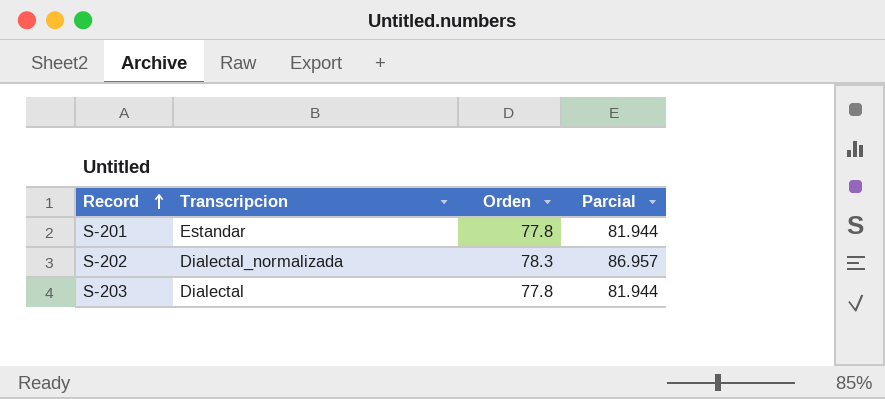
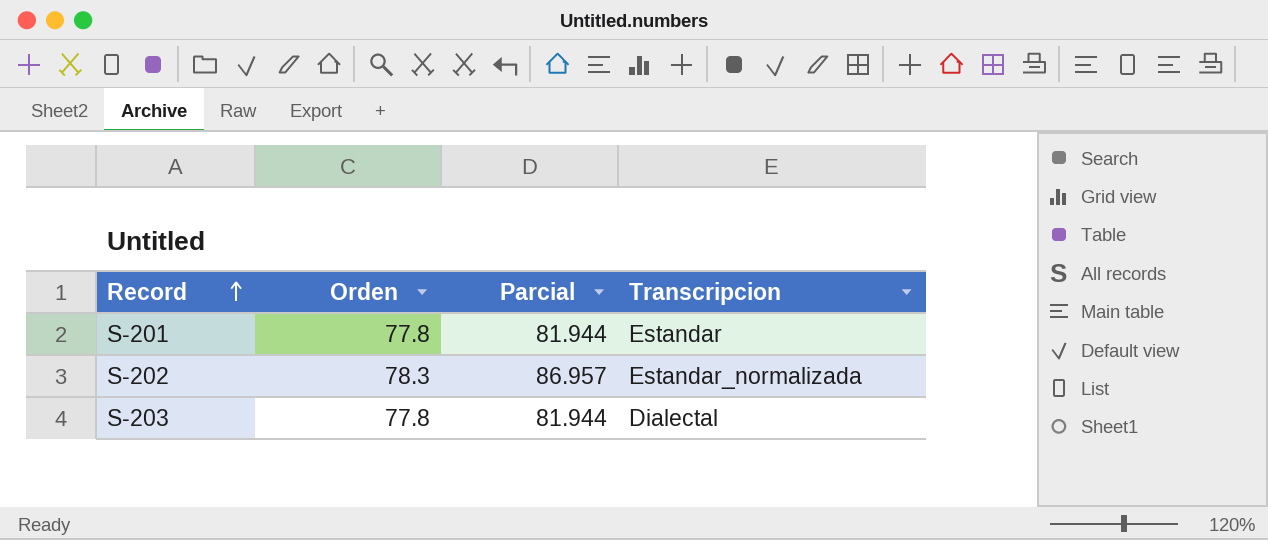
column Transcripcion | position: 2 -> 4
S-202 | Transcripcion: Dialectal_normalizada -> Estandar_normalizada

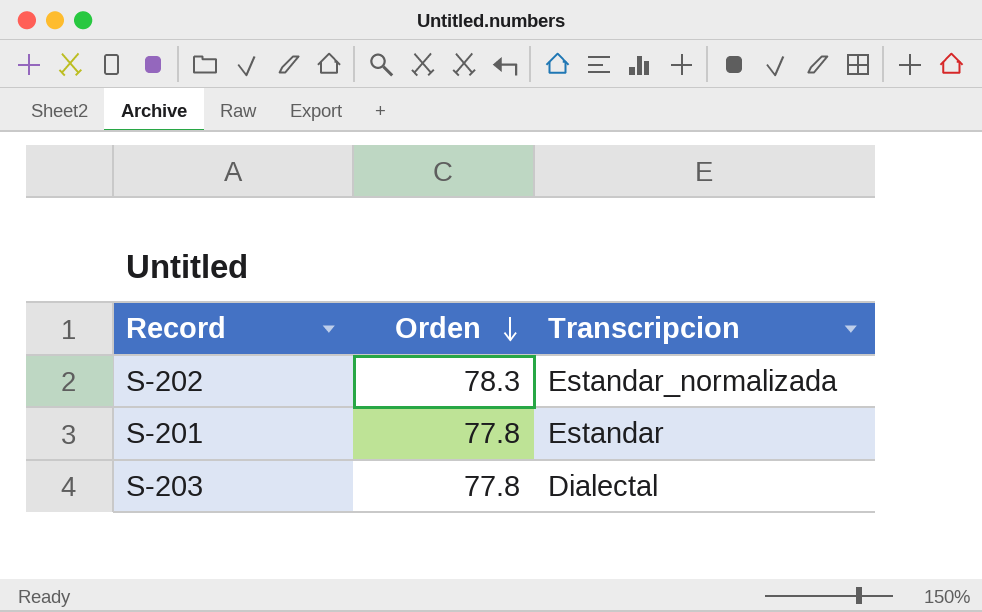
row order: Record ascending -> Orden descending
column Parcial | position: 3 -> none

